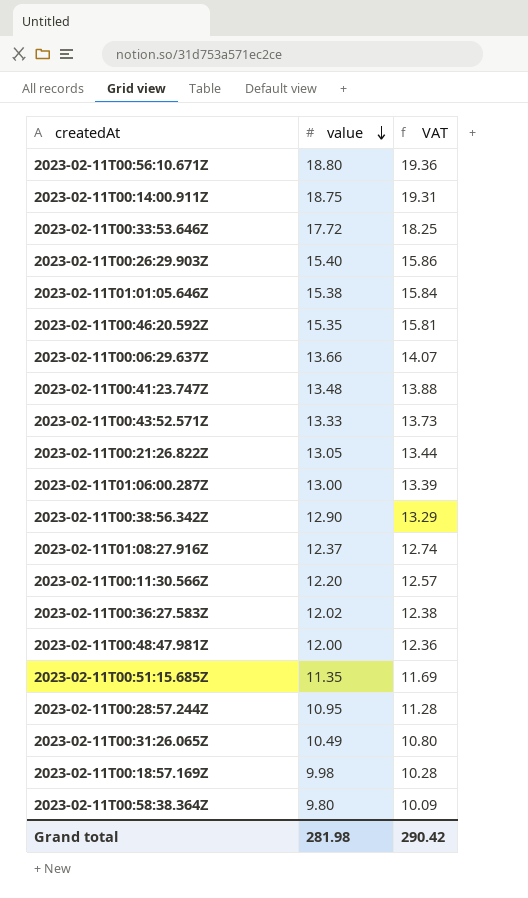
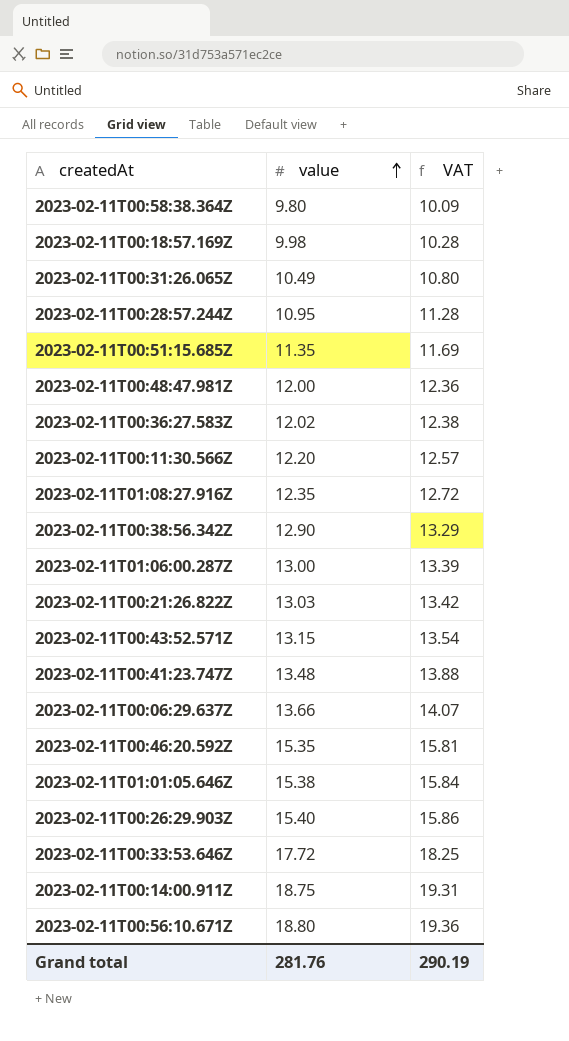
row order: value descending -> value ascending
2023-02-11T01:08:27.916Z | value: 12.37 -> 12.35
2023-02-11T01:08:27.916Z | VAT: 12.74 -> 12.72
2023-02-11T00:21:26.822Z | value: 13.05 -> 13.03
2023-02-11T00:21:26.822Z | VAT: 13.44 -> 13.42
2023-02-11T00:43:52.571Z | value: 13.33 -> 13.15
2023-02-11T00:43:52.571Z | VAT: 13.73 -> 13.54
Grand total | value: 281.98 -> 281.76
Grand total | VAT: 290.42 -> 290.19

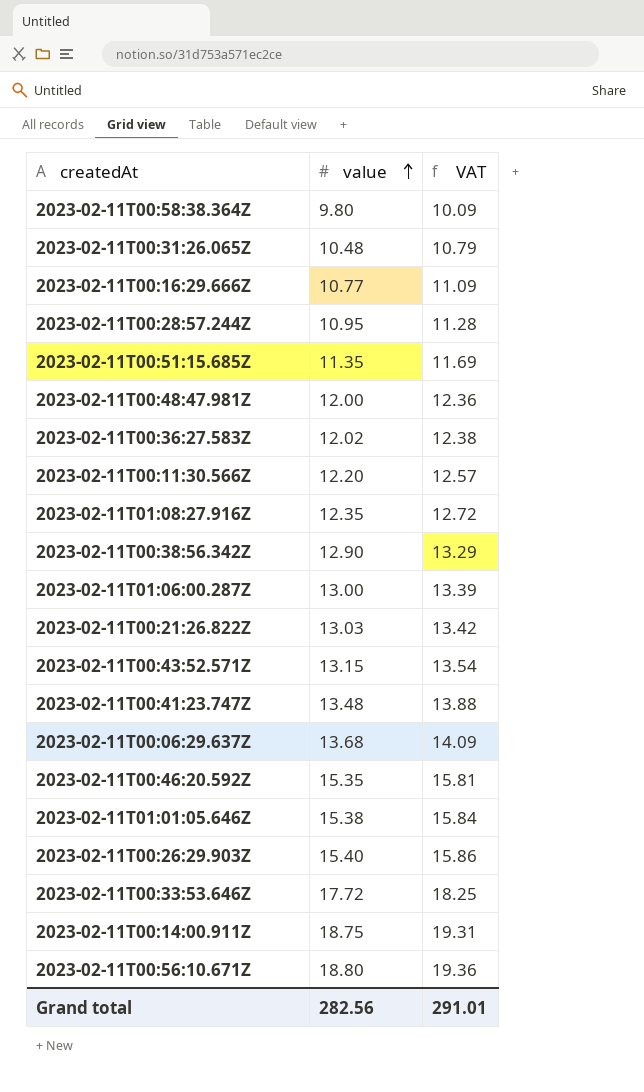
row 2023-02-11T00:18:57.169Z: 9.98 | 10.28 -> none
2023-02-11T00:31:26.065Z | value: 10.49 -> 10.48
2023-02-11T00:31:26.065Z | VAT: 10.80 -> 10.79
row 2023-02-11T00:16:29.666Z: none -> 10.77 | 11.09
2023-02-11T00:06:29.637Z | value: 13.66 -> 13.68
2023-02-11T00:06:29.637Z | VAT: 14.07 -> 14.09
Grand total | value: 281.76 -> 282.56
Grand total | VAT: 290.19 -> 291.01

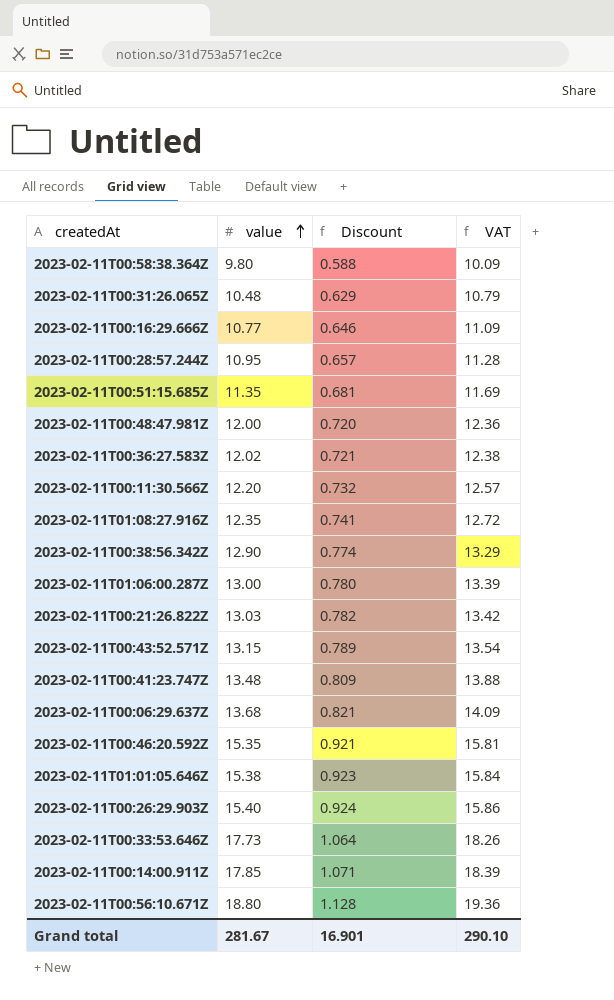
column Discount | formula: none -> [value] * 0.06
2023-02-11T00:33:53.646Z | value: 17.72 -> 17.73
2023-02-11T00:33:53.646Z | VAT: 18.25 -> 18.26
2023-02-11T00:14:00.911Z | value: 18.75 -> 17.85
2023-02-11T00:14:00.911Z | VAT: 19.31 -> 18.39
Grand total | value: 282.56 -> 281.67
Grand total | VAT: 291.01 -> 290.10

